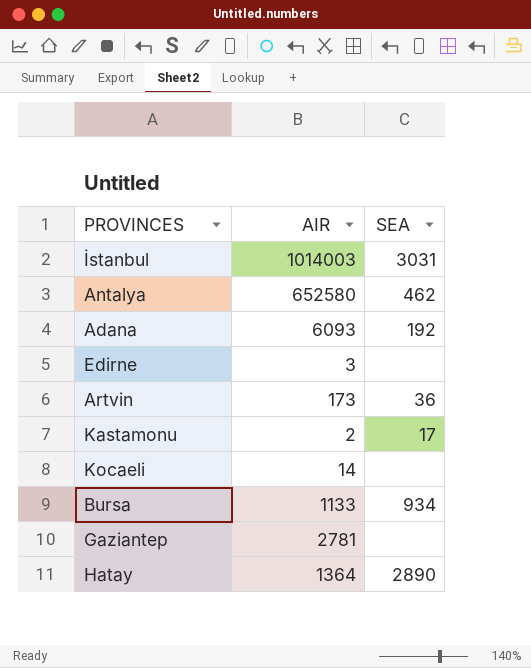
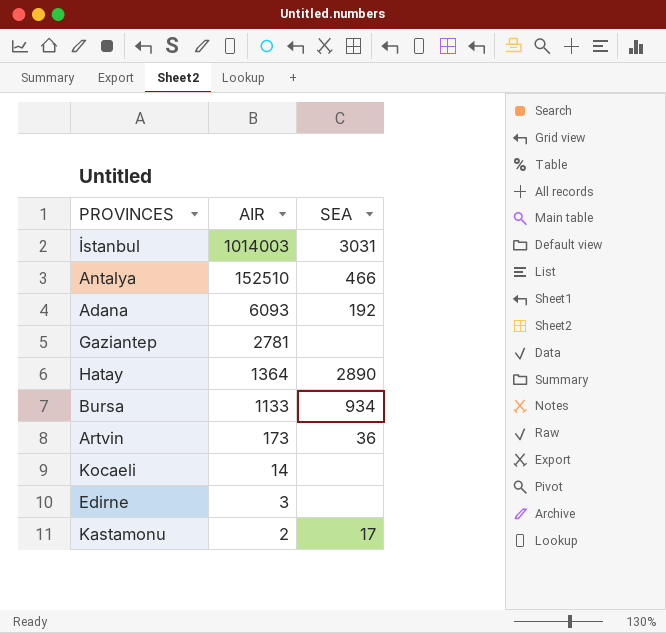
row order: none -> AIR descending
Antalya | AIR: 652580 -> 152510
Antalya | SEA: 462 -> 466

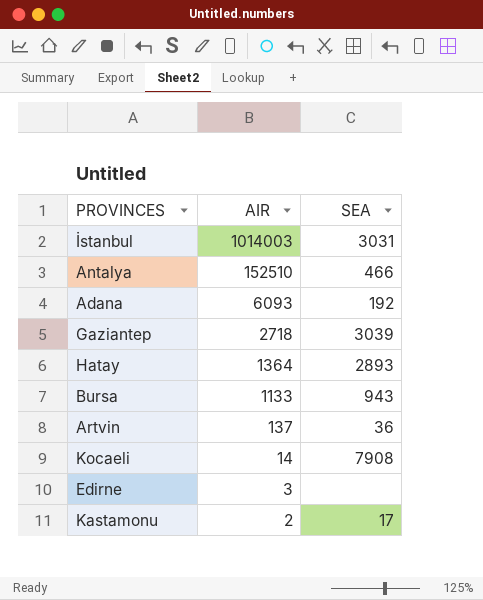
Gaziantep | AIR: 2781 -> 2718
Gaziantep | SEA: none -> 3039
Hatay | SEA: 2890 -> 2893
Bursa | SEA: 934 -> 943
Artvin | AIR: 173 -> 137
Kocaeli | SEA: none -> 7908

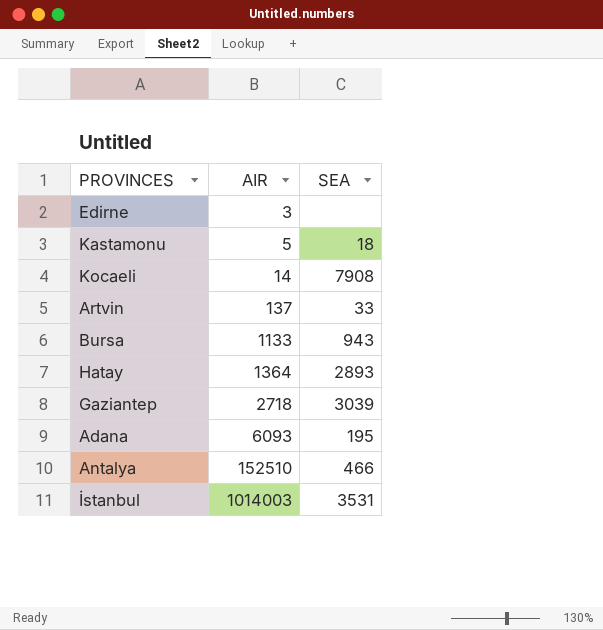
row order: AIR descending -> AIR ascending
Kastamonu | AIR: 2 -> 5
Kastamonu | SEA: 17 -> 18
Artvin | SEA: 36 -> 33
Adana | SEA: 192 -> 195
İstanbul | SEA: 3031 -> 3531

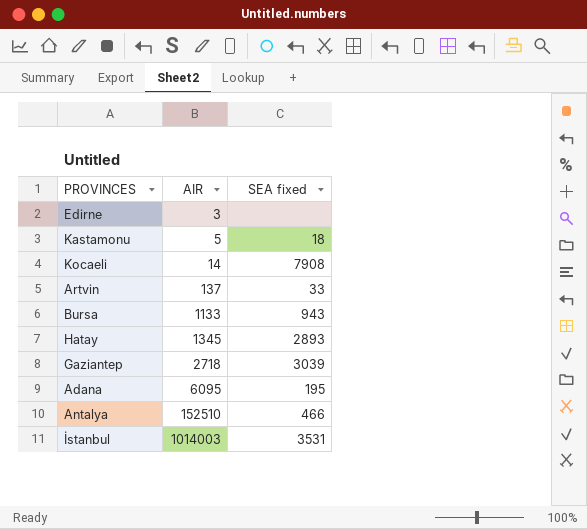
column name: SEA -> SEA fixed
Hatay | AIR: 1364 -> 1345
Adana | AIR: 6093 -> 6095

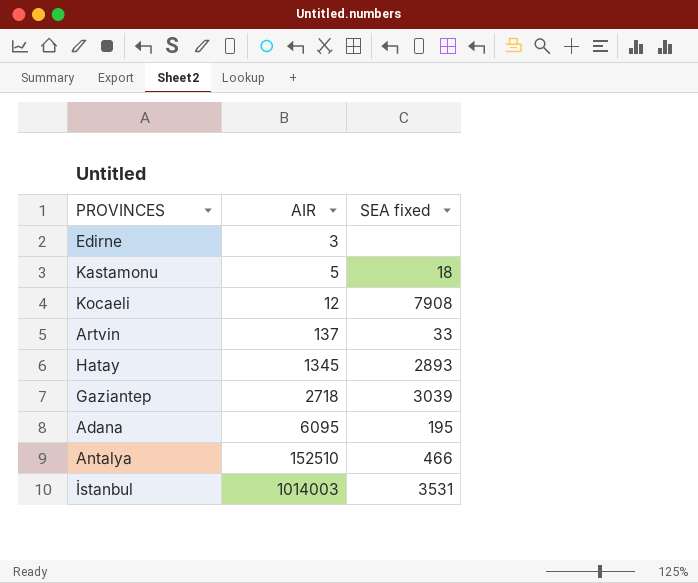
row Bursa: 1133 | 943 -> none
Kocaeli | AIR: 14 -> 12

